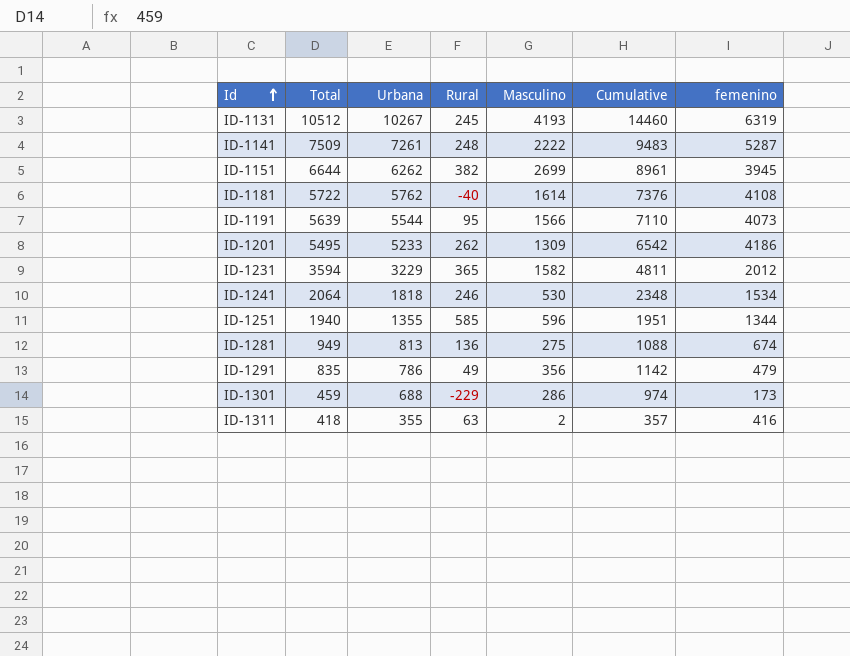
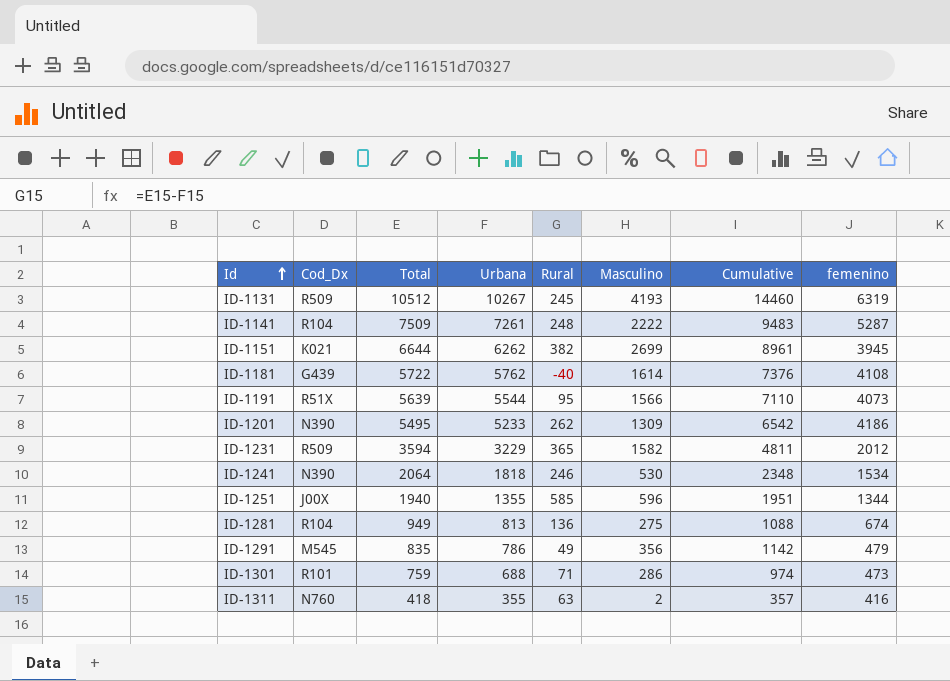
column Cod_Dx | position: none -> 2
ID-1301 | Total: 459 -> 759
ID-1301 | Rural: -229 -> 71
ID-1301 | femenino: 173 -> 473

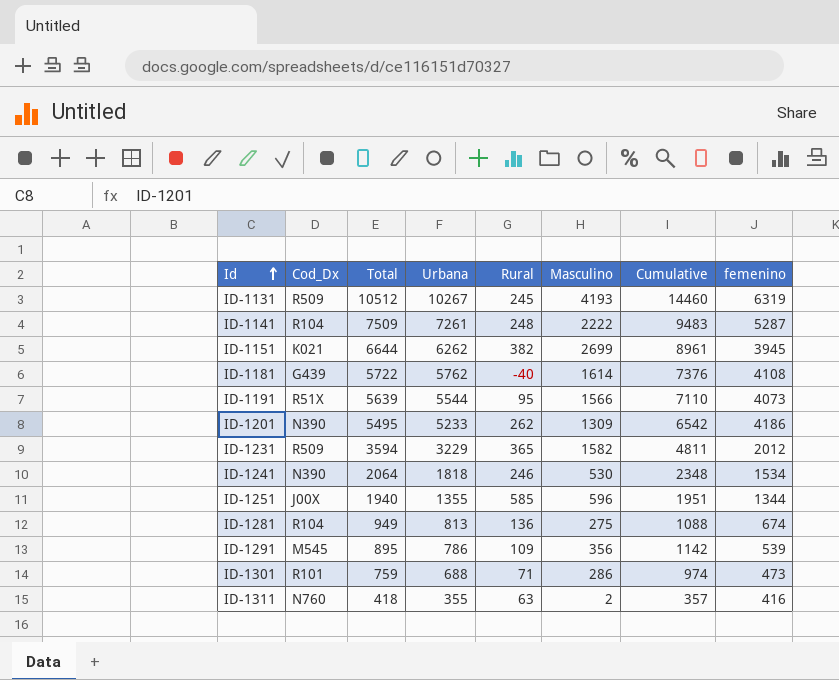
ID-1291 | Total: 835 -> 895
ID-1291 | Rural: 49 -> 109
ID-1291 | femenino: 479 -> 539

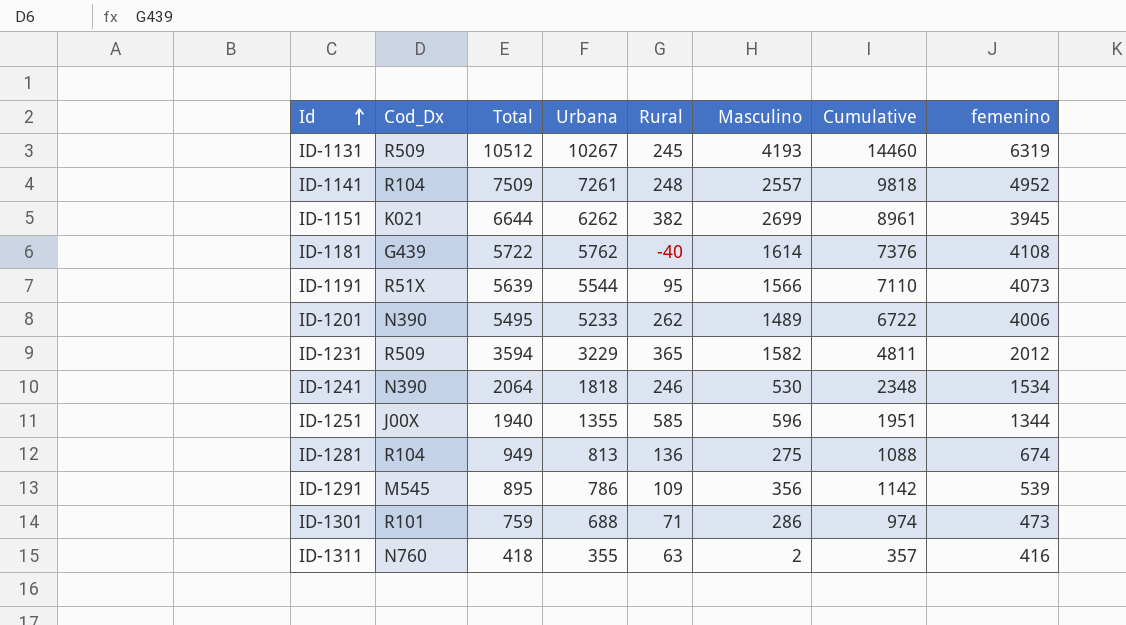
ID-1141 | Masculino: 2222 -> 2557
ID-1141 | Cumulative: 9483 -> 9818
ID-1141 | femenino: 5287 -> 4952
ID-1201 | Masculino: 1309 -> 1489
ID-1201 | Cumulative: 6542 -> 6722
ID-1201 | femenino: 4186 -> 4006

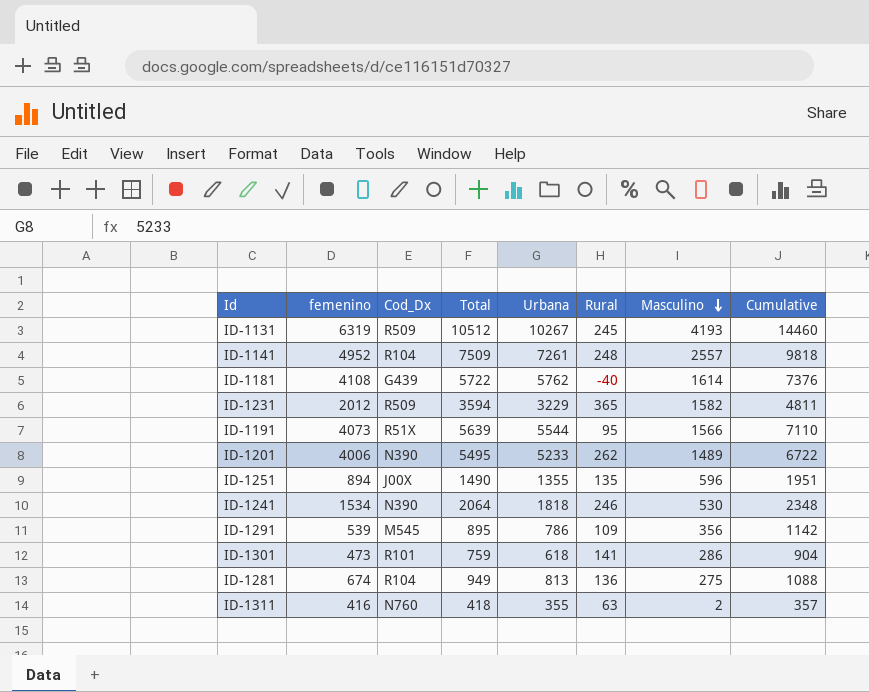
row order: Id ascending -> Masculino descending
column femenino | position: 8 -> 2
row ID-1151: K021 | 6644 | 6262 | 382 | 2699 | 8961 | 3945 -> none
ID-1251 | femenino: 1344 -> 894
ID-1251 | Total: 1940 -> 1490
ID-1251 | Rural: 585 -> 135
ID-1301 | Urbana: 688 -> 618
ID-1301 | Rural: 71 -> 141
ID-1301 | Cumulative: 974 -> 904

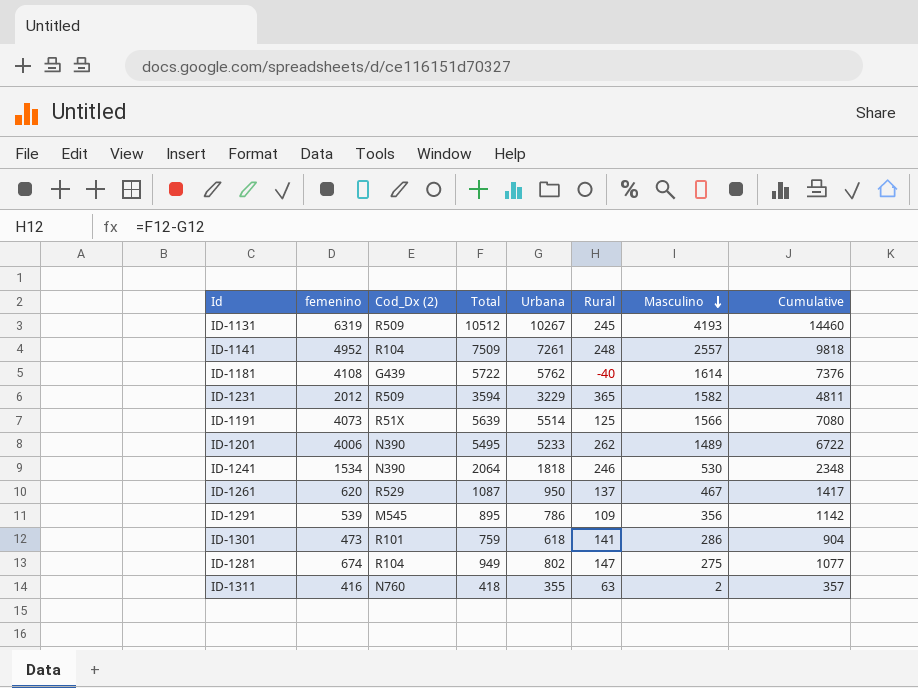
column name: Cod_Dx -> Cod_Dx (2)
row ID-1251: 894 | J00X | 1490 | 1355 | 135 | 596 | 1951 -> none
ID-1191 | Urbana: 5544 -> 5514
ID-1191 | Rural: 95 -> 125
ID-1191 | Cumulative: 7110 -> 7080
row ID-1261: none -> 620 | R529 | 1087 | 950 | 137 | 467 | 1417
ID-1281 | Urbana: 813 -> 802
ID-1281 | Rural: 136 -> 147
ID-1281 | Cumulative: 1088 -> 1077

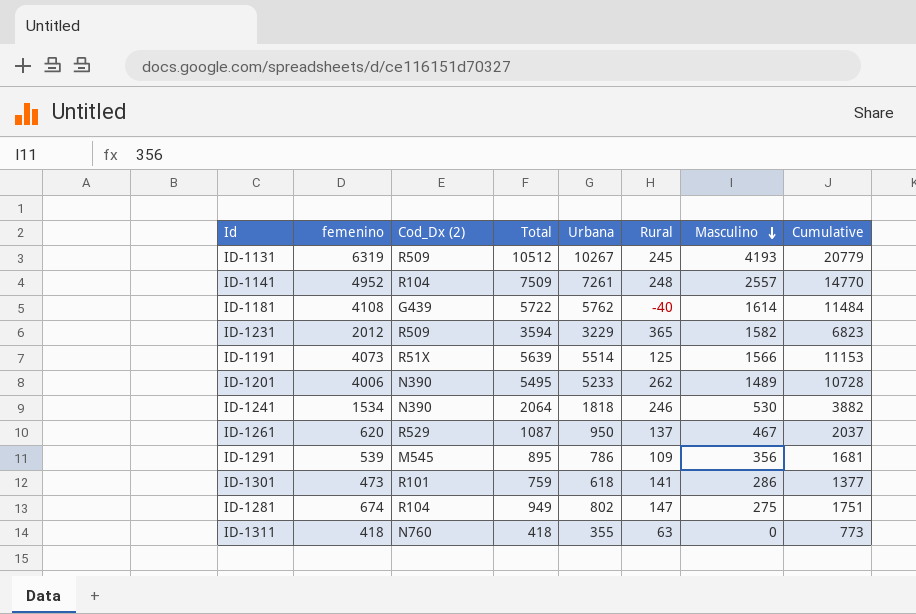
column Cumulative | formula: [Urbana] + [Masculino] -> [Total] + [Urbana]
ID-1311 | femenino: 416 -> 418
ID-1311 | Masculino: 2 -> 0

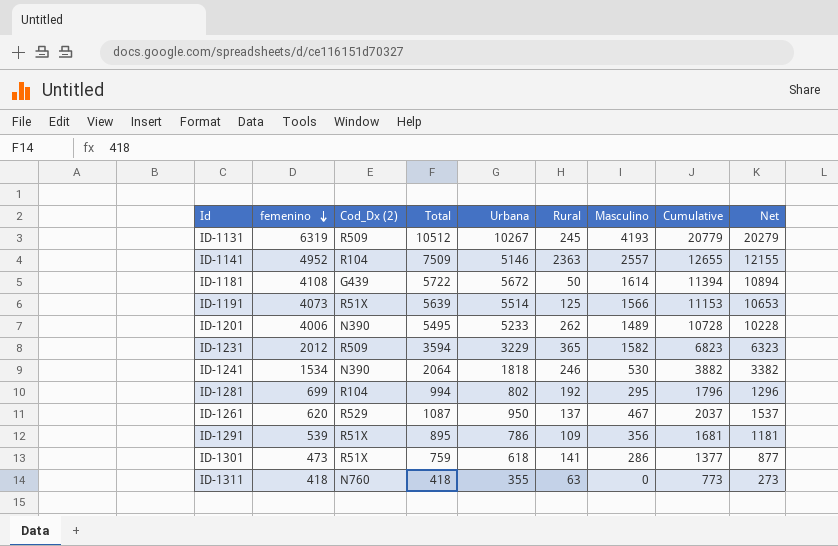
row order: Masculino descending -> femenino descending
column Net | formula: none -> [Cumulative] - 500
ID-1141 | Urbana: 7261 -> 5146
ID-1141 | Rural: 248 -> 2363
ID-1141 | Cumulative: 14770 -> 12655
ID-1181 | Urbana: 5762 -> 5672
ID-1181 | Rural: -40 -> 50
ID-1181 | Cumulative: 11484 -> 11394
ID-1281 | femenino: 674 -> 699
ID-1281 | Total: 949 -> 994
ID-1281 | Rural: 147 -> 192
ID-1281 | Masculino: 275 -> 295
ID-1281 | Cumulative: 1751 -> 1796
ID-1291 | Cod_Dx (2): M545 -> R51X
ID-1301 | Cod_Dx (2): R101 -> R51X

